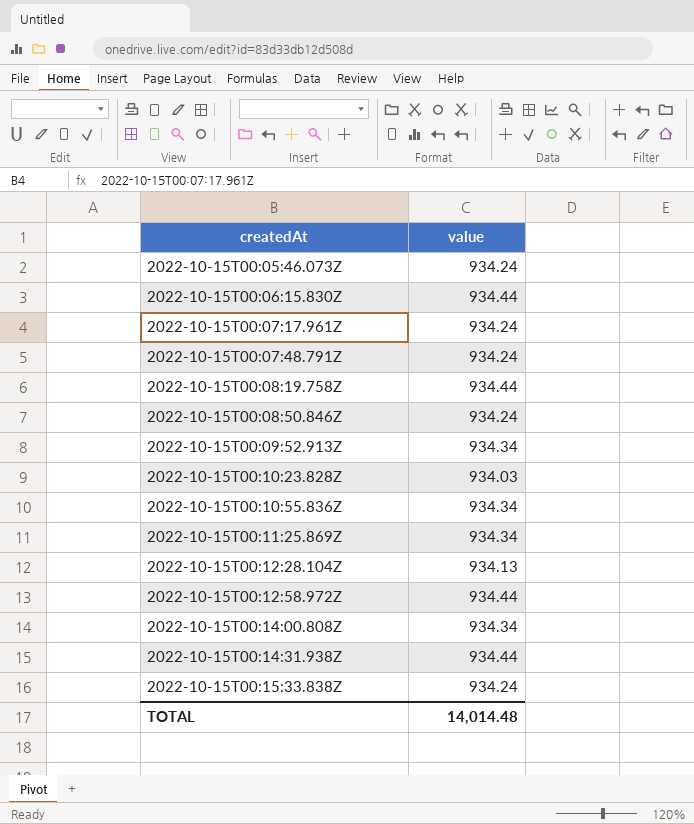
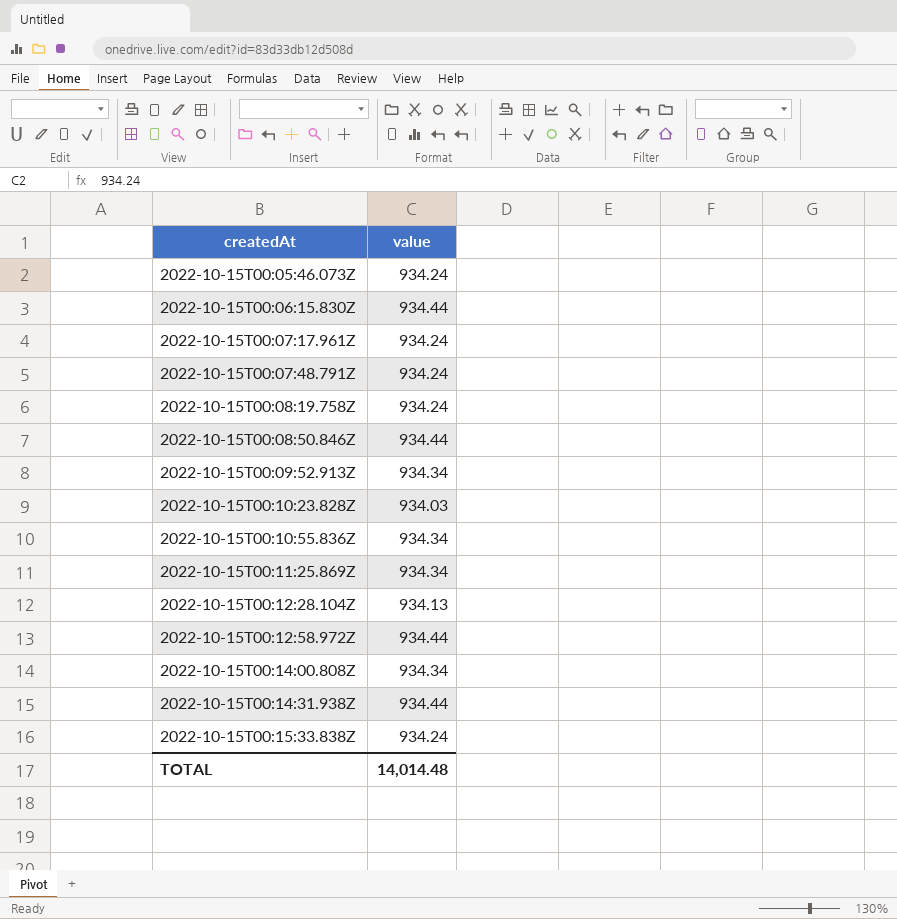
2022-10-15T00:08:19.758Z | value: 934.44 -> 934.24
2022-10-15T00:08:50.846Z | value: 934.24 -> 934.44

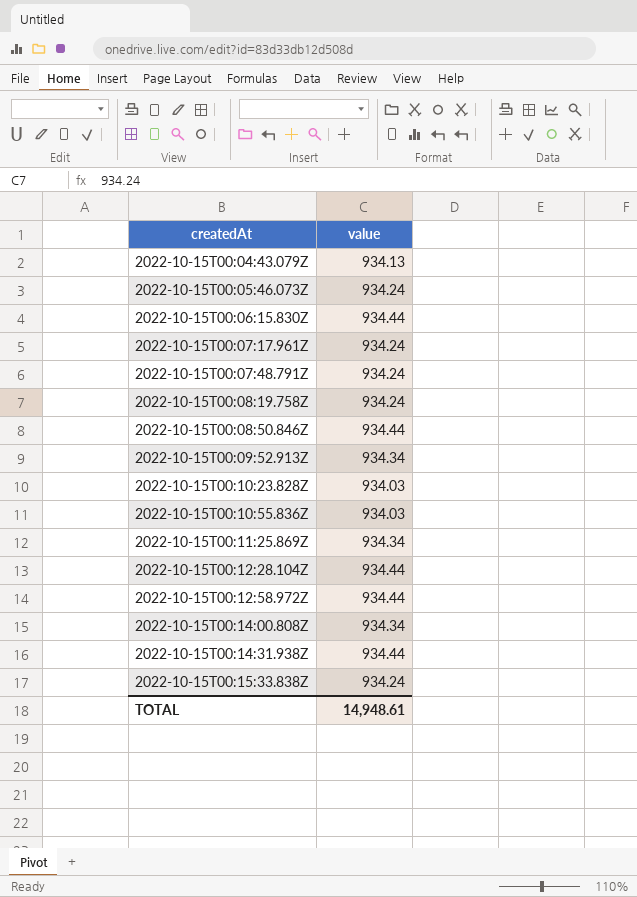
row 2022-10-15T00:04:43.079Z: none -> 934.13
2022-10-15T00:10:55.836Z | value: 934.34 -> 934.03
2022-10-15T00:12:28.104Z | value: 934.13 -> 934.44
TOTAL | value: 14,014.48 -> 14,948.61

